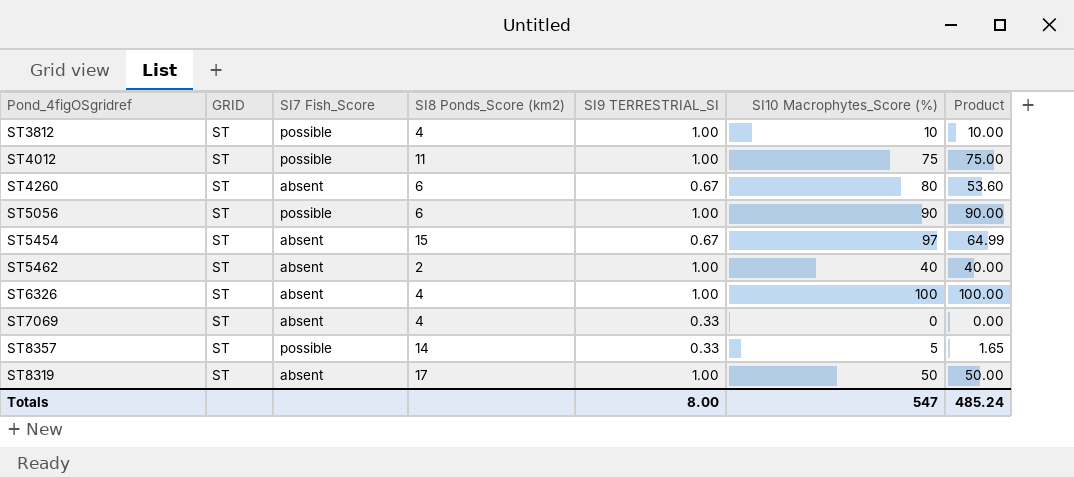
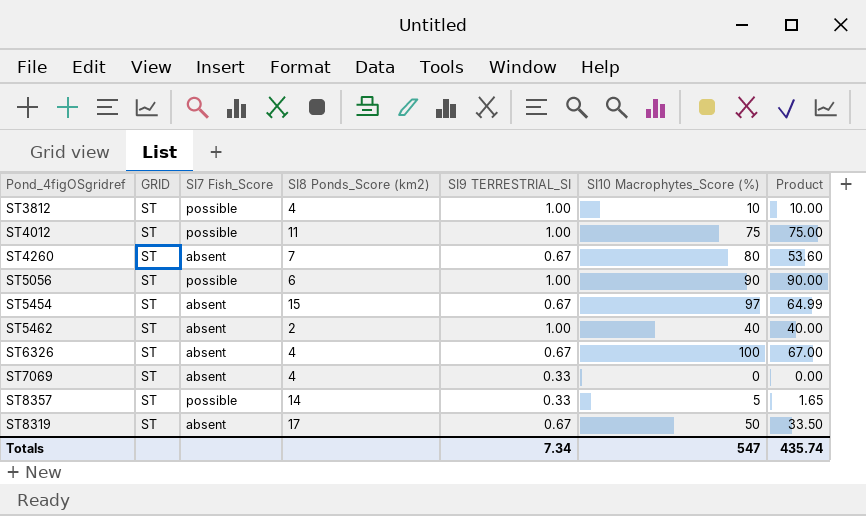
ST4260 | SI8 Ponds_Score (km2): 6 -> 7
ST6326 | SI9 TERRESTRIAL_SI: 1.00 -> 0.67
ST6326 | Product: 100.00 -> 67.00
ST8319 | SI9 TERRESTRIAL_SI: 1.00 -> 0.67
ST8319 | Product: 50.00 -> 33.50
Totals | SI9 TERRESTRIAL_SI: 8.00 -> 7.34
Totals | Product: 485.24 -> 435.74

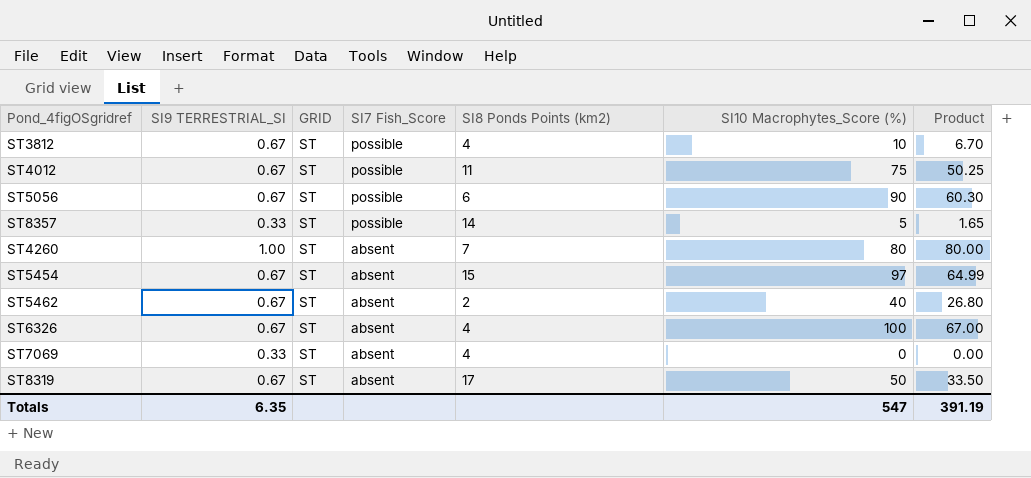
row order: none -> SI7 Fish_Score descending
column SI9 TERRESTRIAL_SI | position: 5 -> 2
column name: SI8 Ponds_Score (km2) -> SI8 Ponds Points (km2)
ST3812 | SI9 TERRESTRIAL_SI: 1.00 -> 0.67
ST3812 | Product: 10.00 -> 6.70
ST4012 | SI9 TERRESTRIAL_SI: 1.00 -> 0.67
ST4012 | Product: 75.00 -> 50.25
ST5056 | SI9 TERRESTRIAL_SI: 1.00 -> 0.67
ST5056 | Product: 90.00 -> 60.30
ST4260 | SI9 TERRESTRIAL_SI: 0.67 -> 1.00
ST4260 | Product: 53.60 -> 80.00
ST5462 | SI9 TERRESTRIAL_SI: 1.00 -> 0.67
ST5462 | Product: 40.00 -> 26.80
Totals | SI9 TERRESTRIAL_SI: 7.34 -> 6.35
Totals | Product: 435.74 -> 391.19

